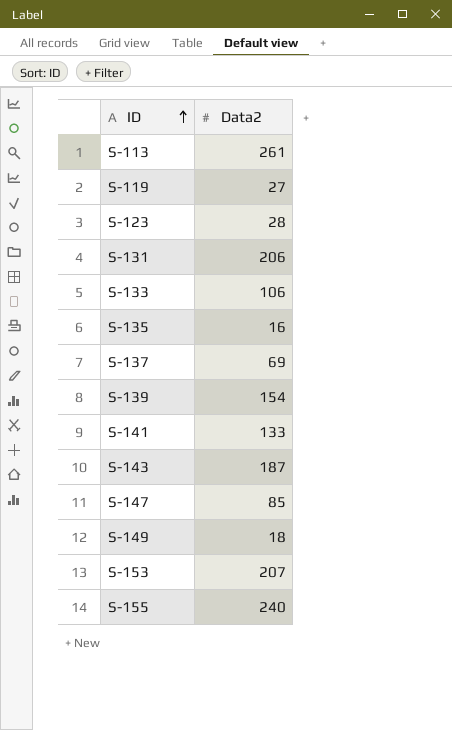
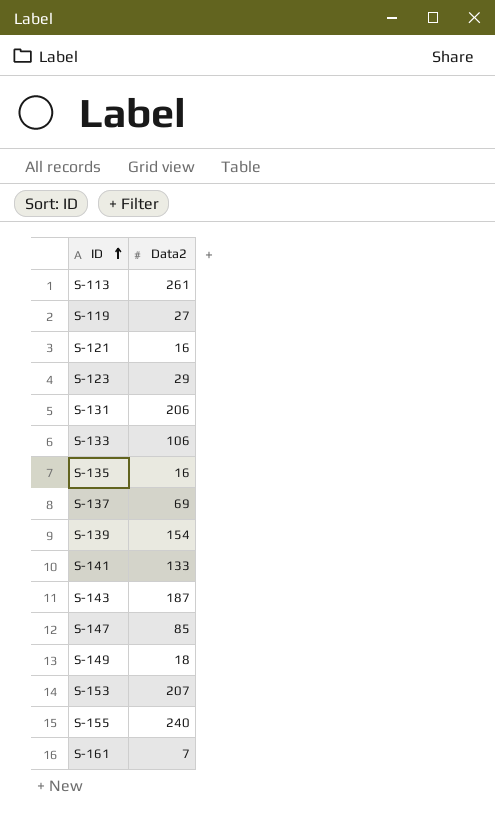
row S-121: none -> 16
S-123 | Data2: 28 -> 29
row S-161: none -> 7

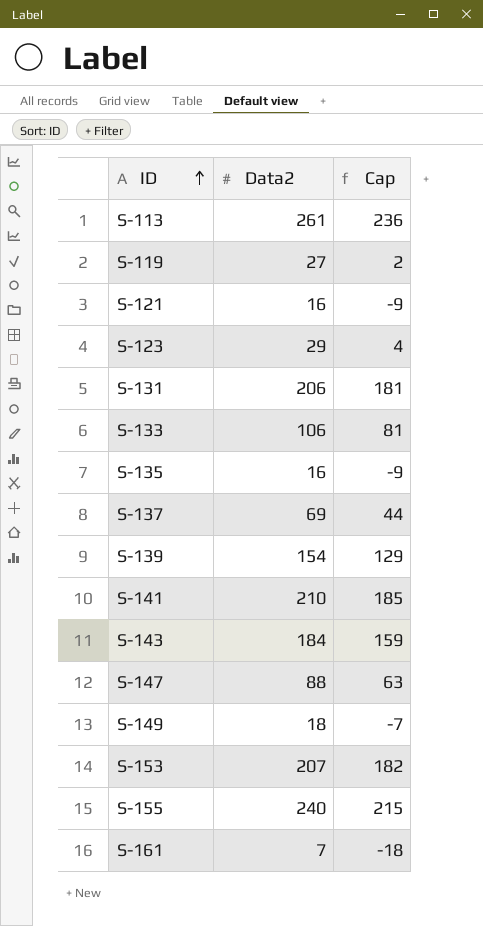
column Cap | formula: none -> [Data2] - 25
S-141 | Data2: 133 -> 210
S-143 | Data2: 187 -> 184
S-147 | Data2: 85 -> 88

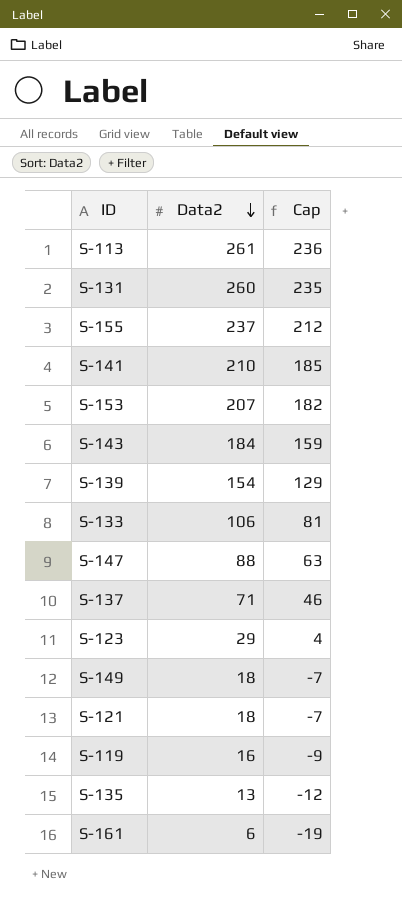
row order: ID ascending -> Data2 descending
S-131 | Data2: 206 -> 260
S-131 | Cap: 181 -> 235
S-155 | Data2: 240 -> 237
S-155 | Cap: 215 -> 212
S-137 | Data2: 69 -> 71
S-137 | Cap: 44 -> 46
S-121 | Data2: 16 -> 18
S-121 | Cap: -9 -> -7
S-119 | Data2: 27 -> 16
S-119 | Cap: 2 -> -9
S-135 | Data2: 16 -> 13
S-135 | Cap: -9 -> -12
S-161 | Data2: 7 -> 6
S-161 | Cap: -18 -> -19

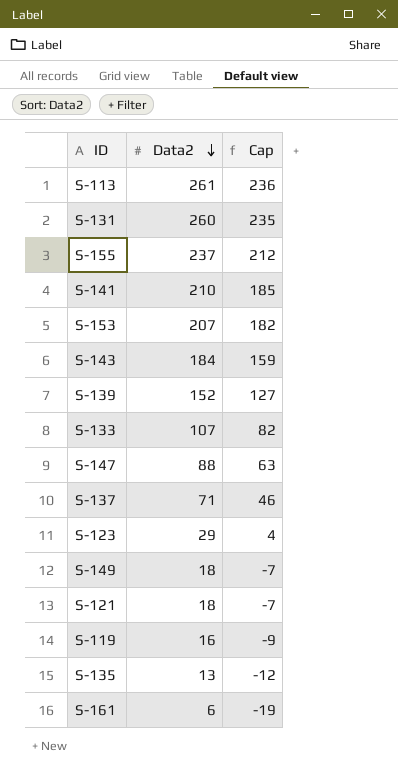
S-139 | Data2: 154 -> 152
S-139 | Cap: 129 -> 127
S-133 | Data2: 106 -> 107
S-133 | Cap: 81 -> 82

